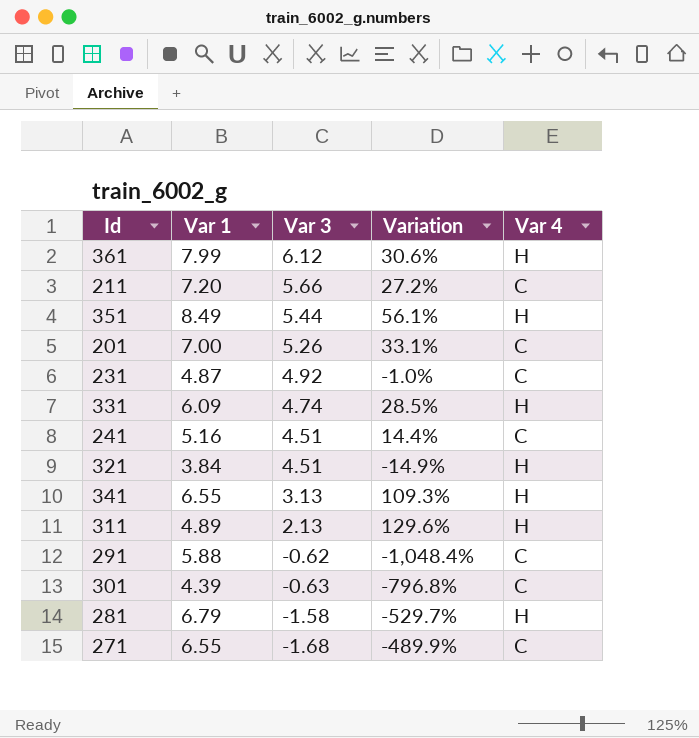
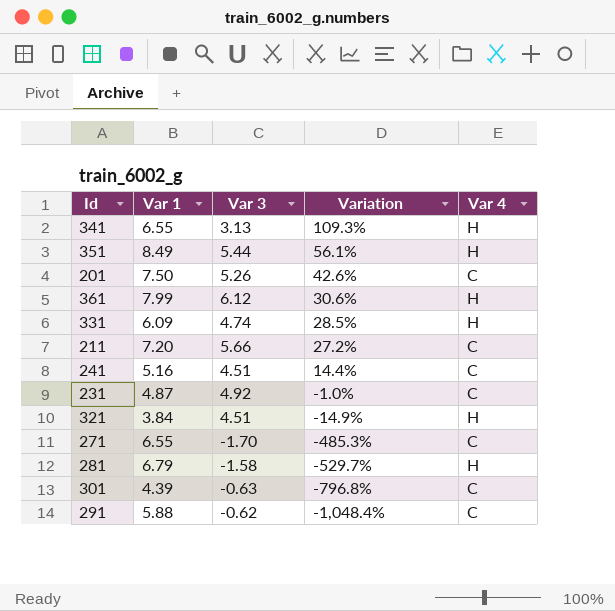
row order: Var 3 descending -> Variation descending
row 311: 4.89 | 2.13 | 129.6% | H -> none
201 | Var 1: 7.00 -> 7.50
201 | Variation: 33.1% -> 42.6%
271 | Var 3: -1.68 -> -1.70
271 | Variation: -489.9% -> -485.3%

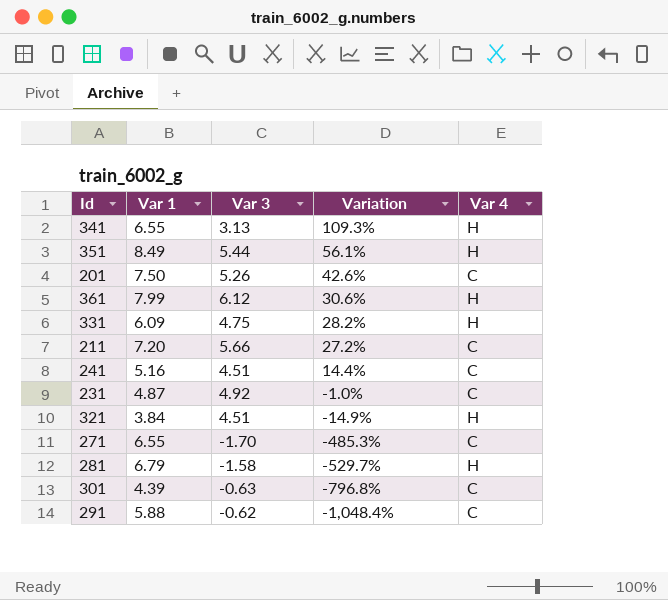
331 | Var 3: 4.74 -> 4.75
331 | Variation: 28.5% -> 28.2%

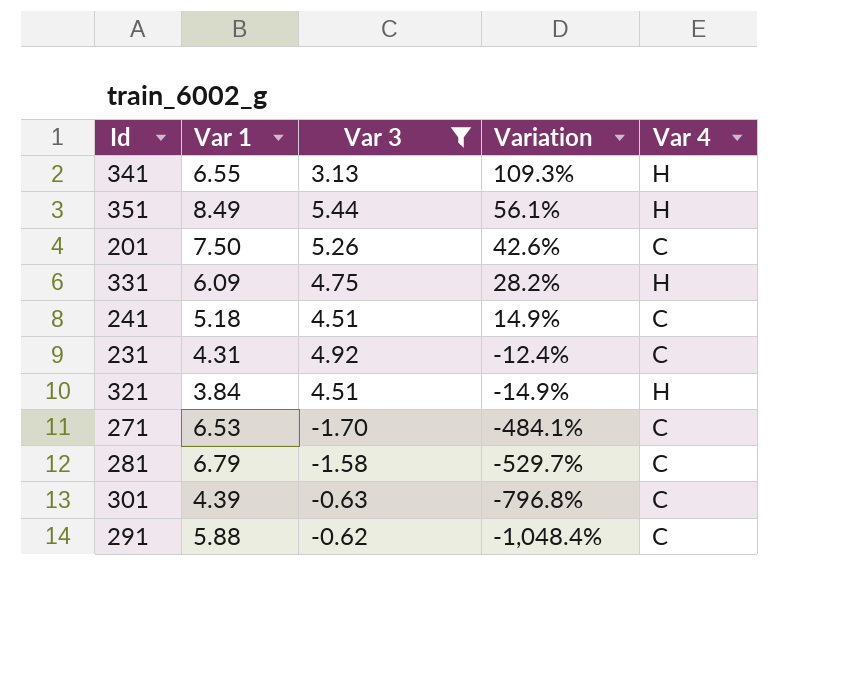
filter: none -> Var 3 <= 5.44
241 | Var 1: 5.16 -> 5.18
241 | Variation: 14.4% -> 14.9%
231 | Var 1: 4.87 -> 4.31
231 | Variation: -1.0% -> -12.4%
271 | Var 1: 6.55 -> 6.53
271 | Variation: -485.3% -> -484.1%
281 | Var 4: H -> C

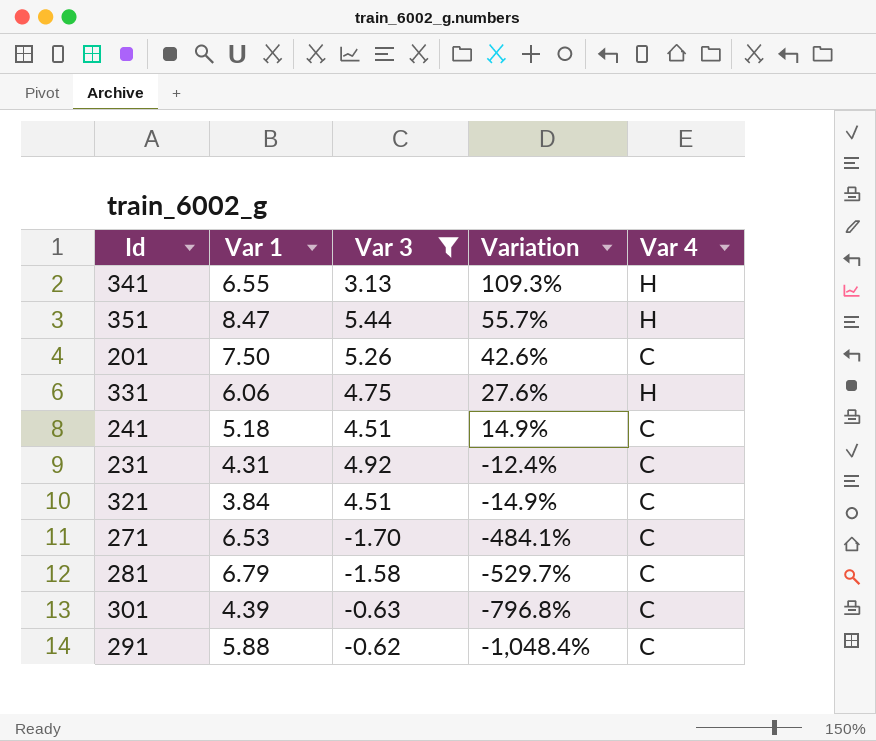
351 | Var 1: 8.49 -> 8.47
351 | Variation: 56.1% -> 55.7%
331 | Var 1: 6.09 -> 6.06
331 | Variation: 28.2% -> 27.6%
321 | Var 4: H -> C

